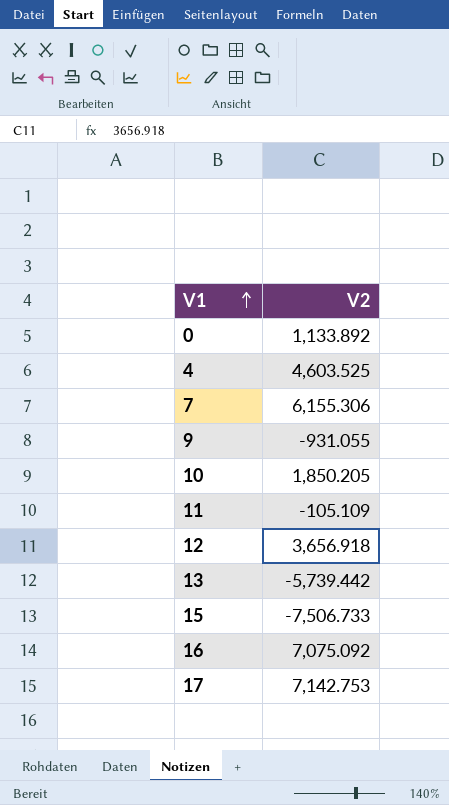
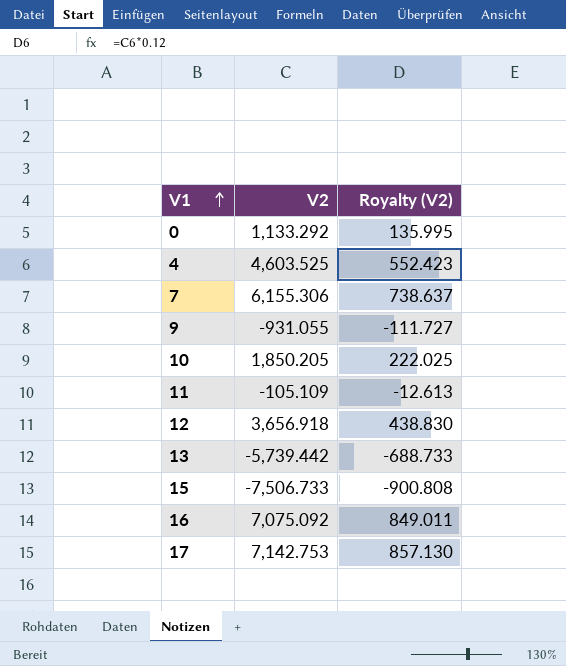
column Royalty (V2) | formula: none -> [V2] * 0.12
0 | V2: 1,133.892 -> 1,133.292

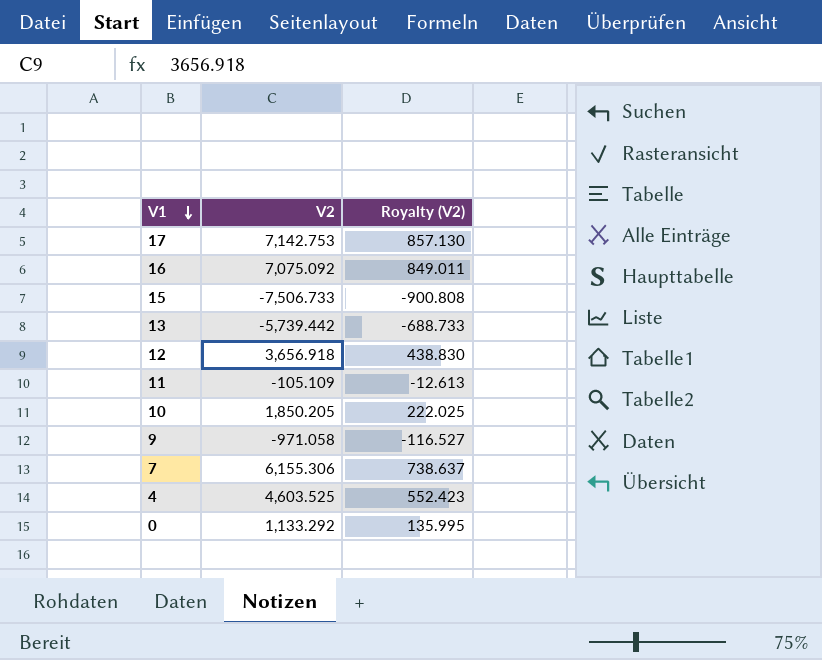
row order: V1 ascending -> V1 descending
9 | V2: -931.055 -> -971.058
9 | Royalty (V2): -111.727 -> -116.527

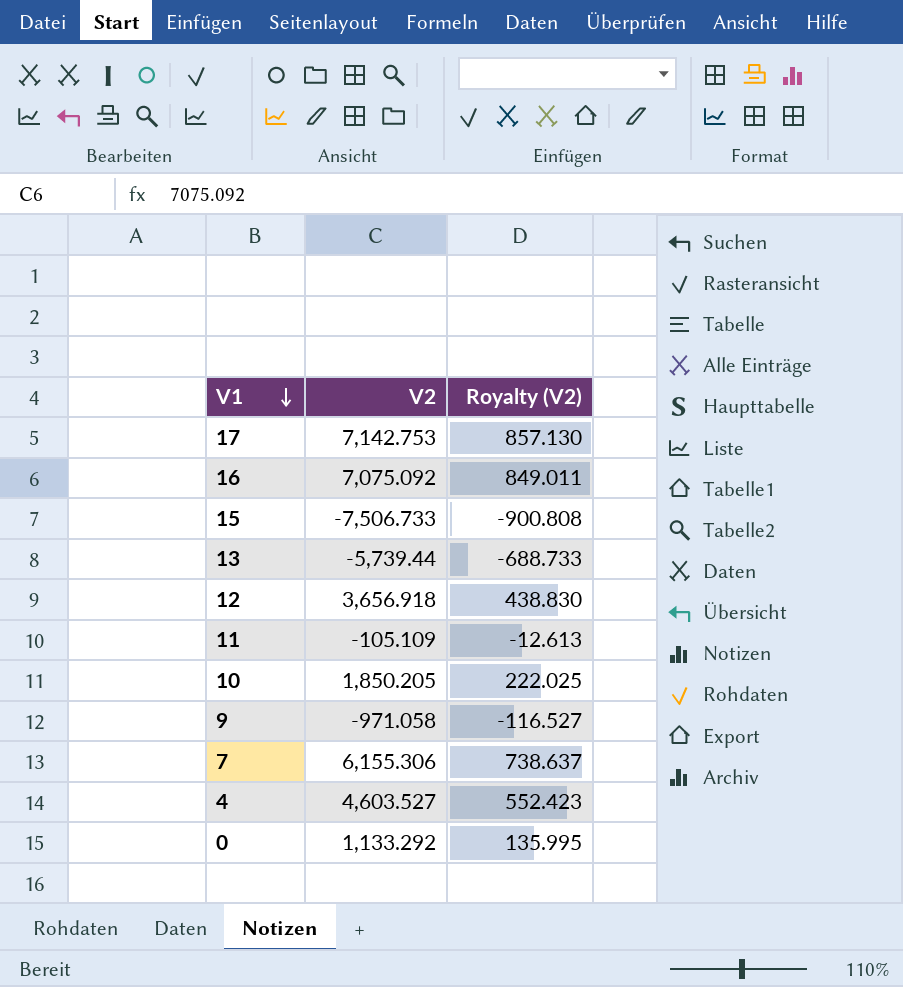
13 | V2: -5,739.442 -> -5,739.44
4 | V2: 4,603.525 -> 4,603.527

